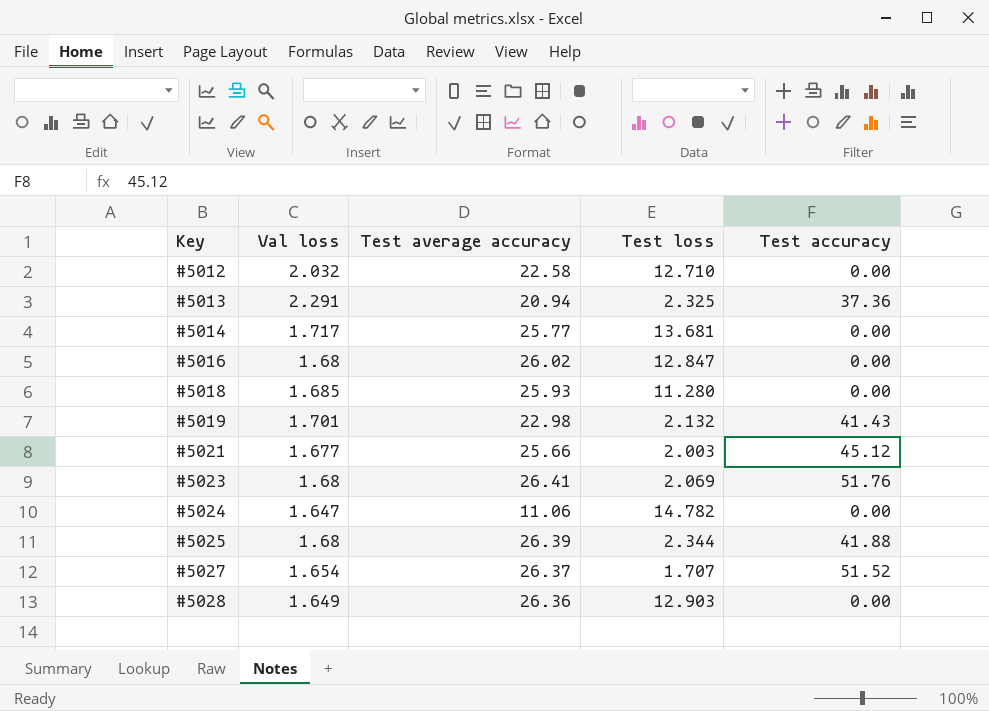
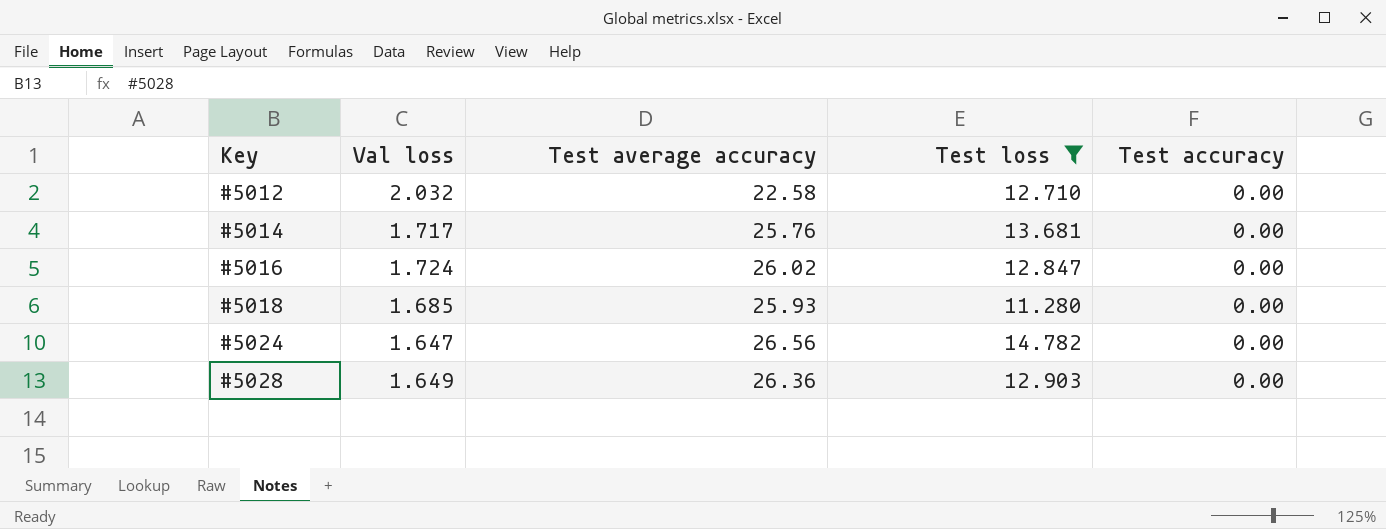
filter: none -> Test loss >= 11.280
#5014 | Test average accuracy: 25.77 -> 25.76
#5016 | Val loss: 1.68 -> 1.724
#5024 | Test average accuracy: 11.06 -> 26.56

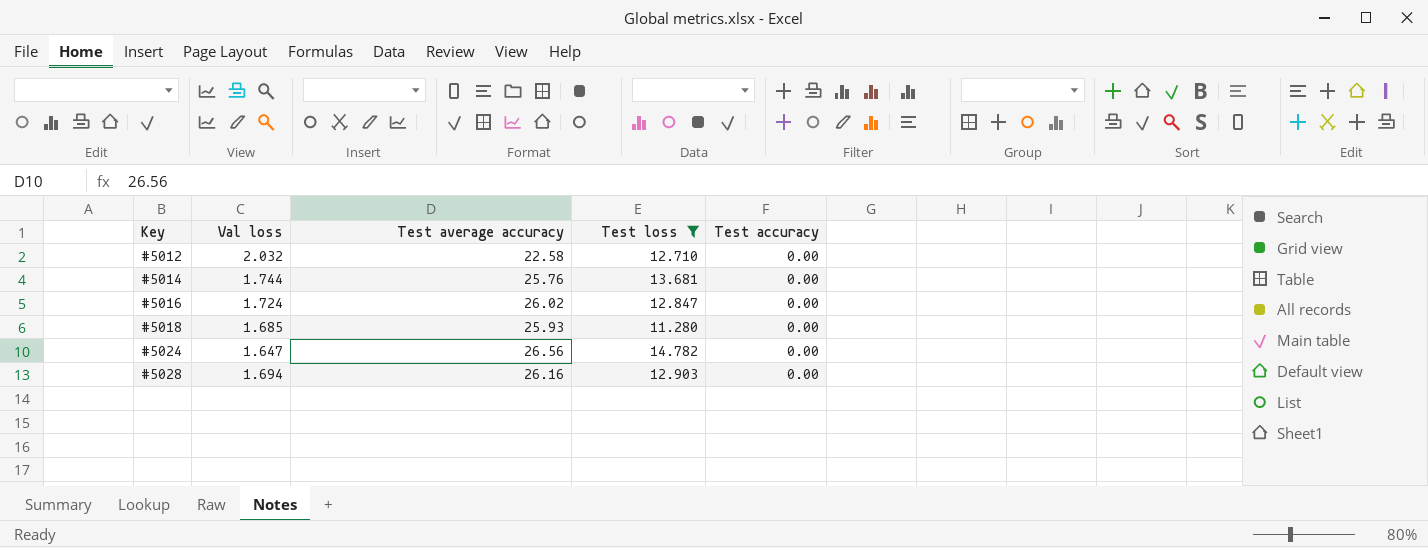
#5014 | Val loss: 1.717 -> 1.744
#5028 | Val loss: 1.649 -> 1.694
#5028 | Test average accuracy: 26.36 -> 26.16

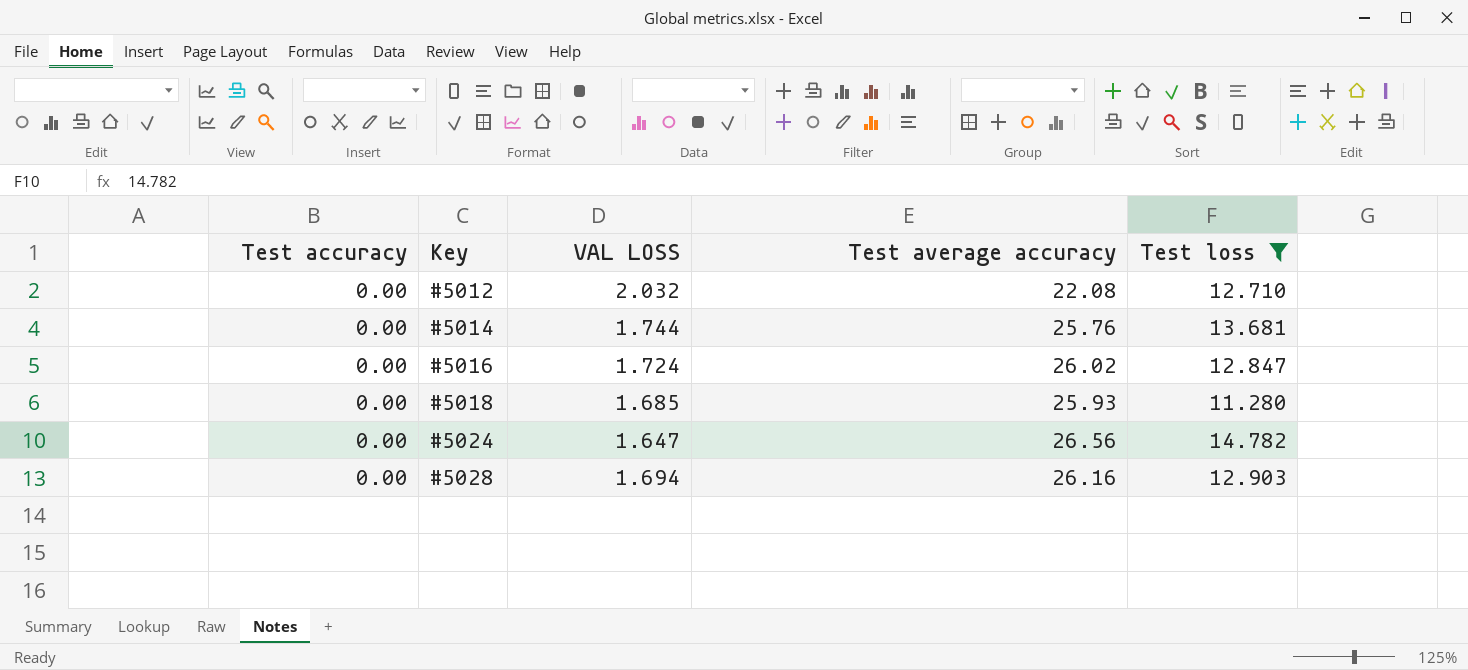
column Test accuracy | position: 5 -> 1
column name: Val loss -> VAL LOSS
#5012 | Test average accuracy: 22.58 -> 22.08

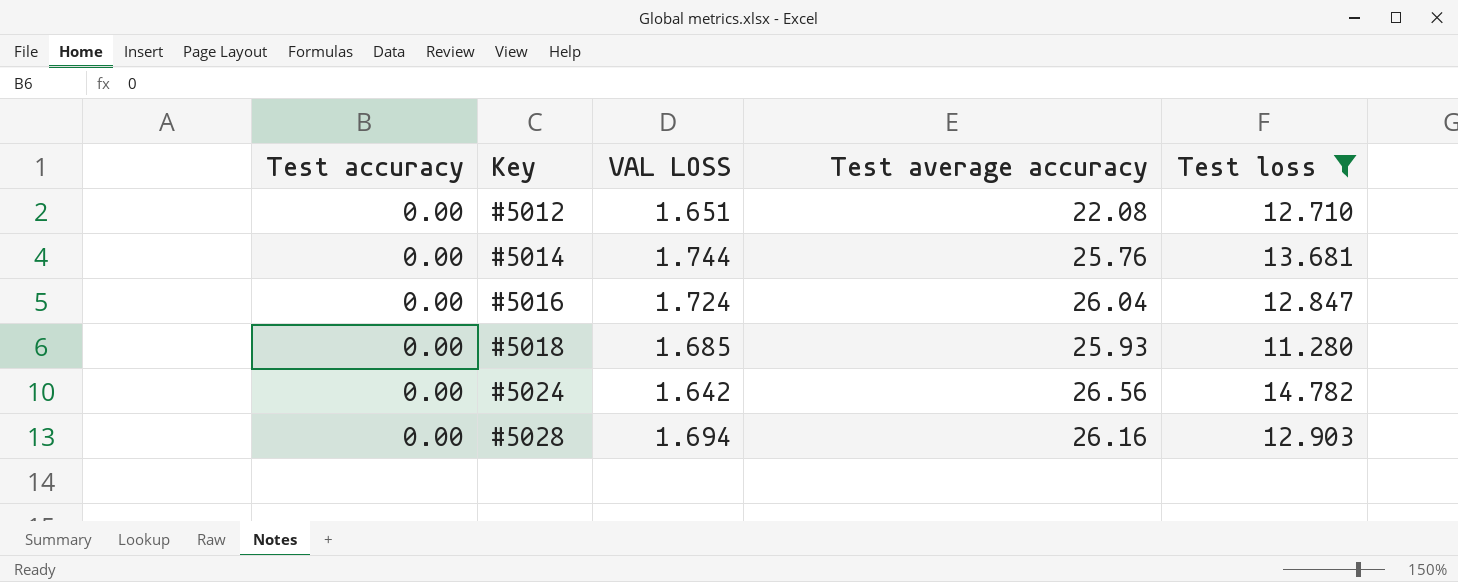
#5012 | VAL LOSS: 2.032 -> 1.651
#5016 | Test average accuracy: 26.02 -> 26.04
#5024 | VAL LOSS: 1.647 -> 1.642

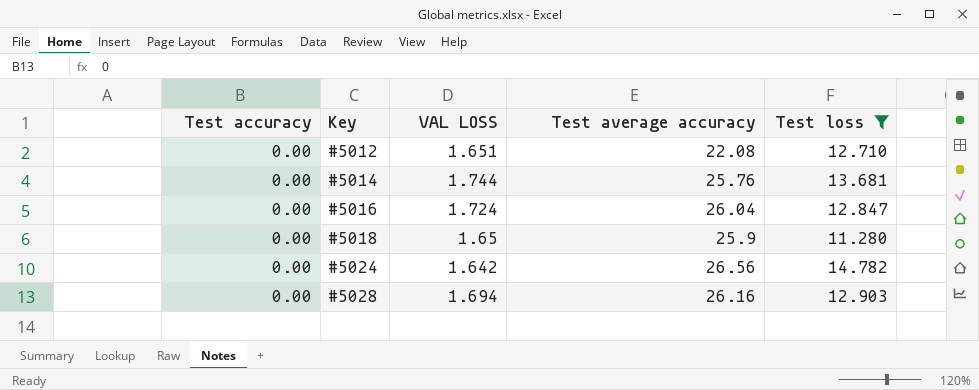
#5018 | VAL LOSS: 1.685 -> 1.65
#5018 | Test average accuracy: 25.93 -> 25.9

